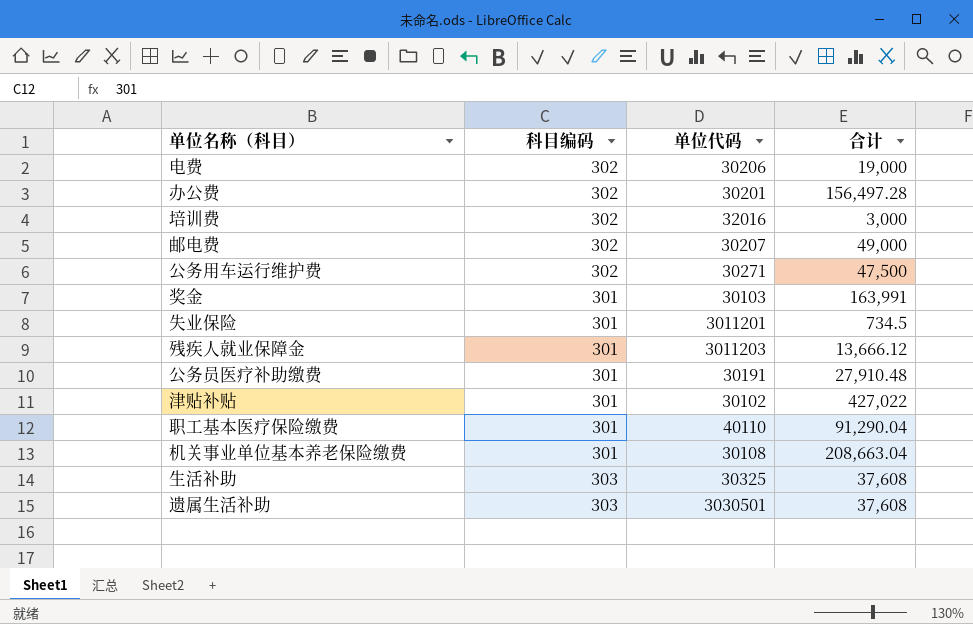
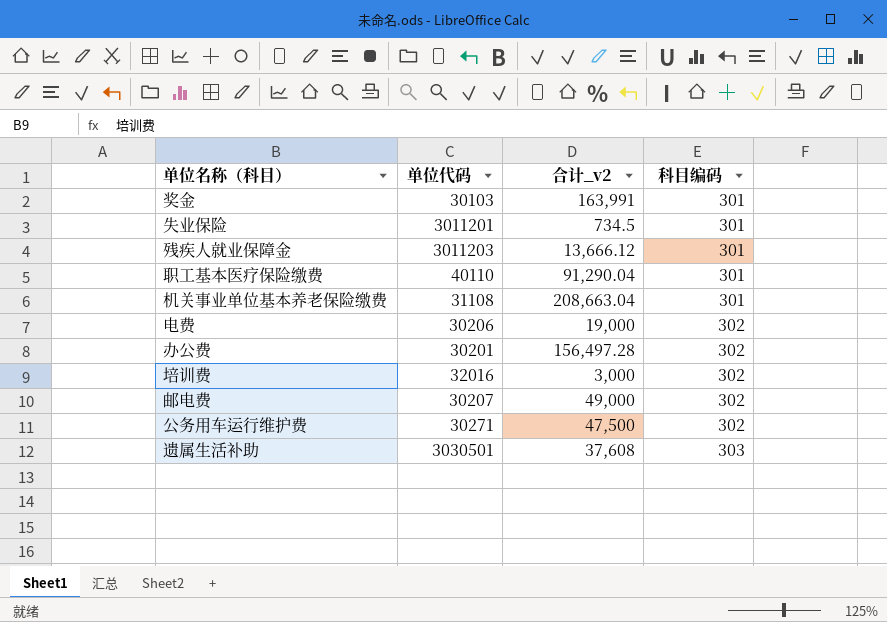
row order: none -> 科目编码 ascending
column name: 合计 -> 合计_v2
column 科目编码 | position: 2 -> 4
row 公务员医疗补助缴费: 301 | 30191 | 27,910.48 -> none
row 津贴补贴: 301 | 30102 | 427,022 -> none
row 生活补助: 303 | 30325 | 37,608 -> none
机关事业单位基本养老保险缴费 | 单位代码: 30108 -> 31108

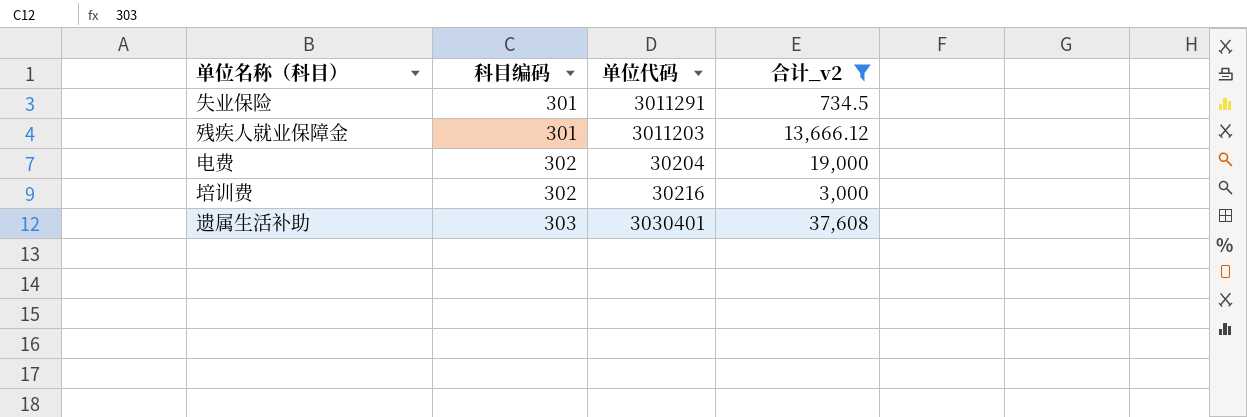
filter: none -> 合计_v2 <= 37,608
column 科目编码 | position: 4 -> 2
失业保险 | 单位代码: 3011201 -> 3011291
电费 | 单位代码: 30206 -> 30204
培训费 | 单位代码: 32016 -> 30216
遗属生活补助 | 单位代码: 3030501 -> 3030401

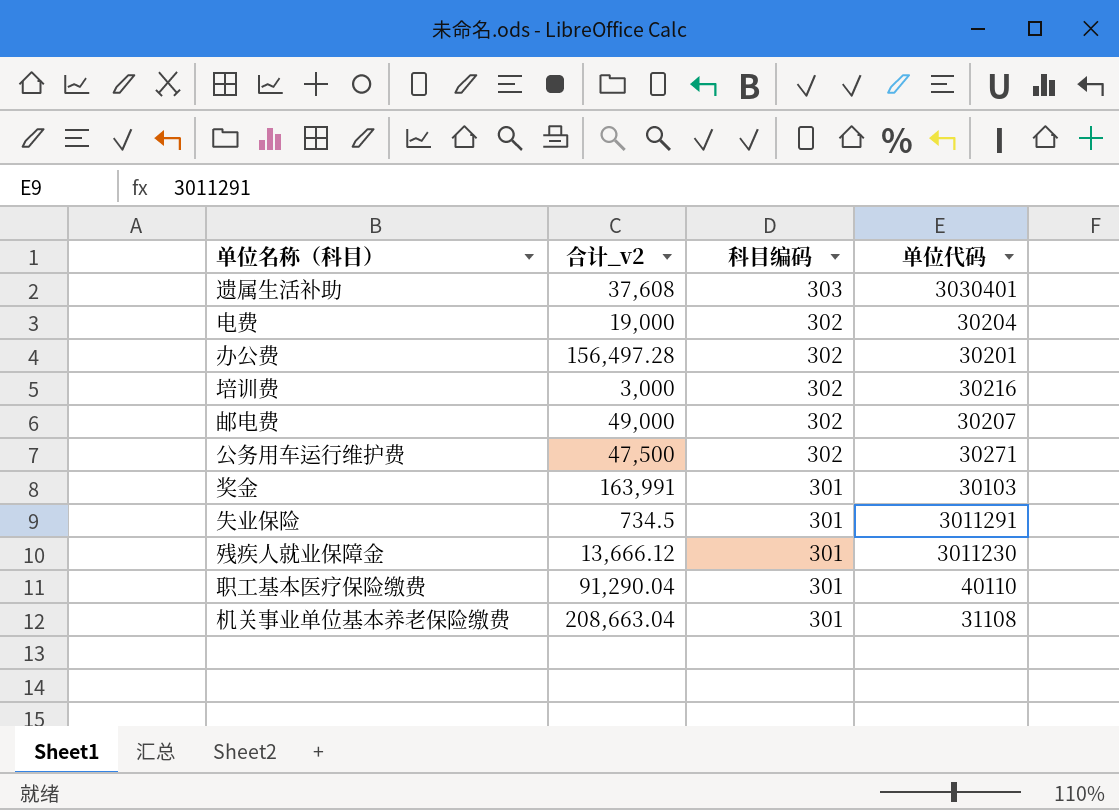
filter: 合计_v2 <= 37,608 -> none
row order: 科目编码 ascending -> 科目编码 descending
column 合计_v2 | position: 4 -> 2
残疾人就业保障金 | 单位代码: 3011203 -> 3011230

